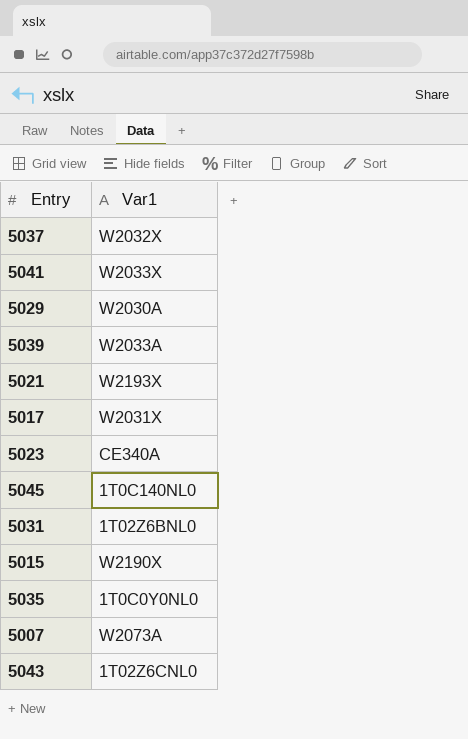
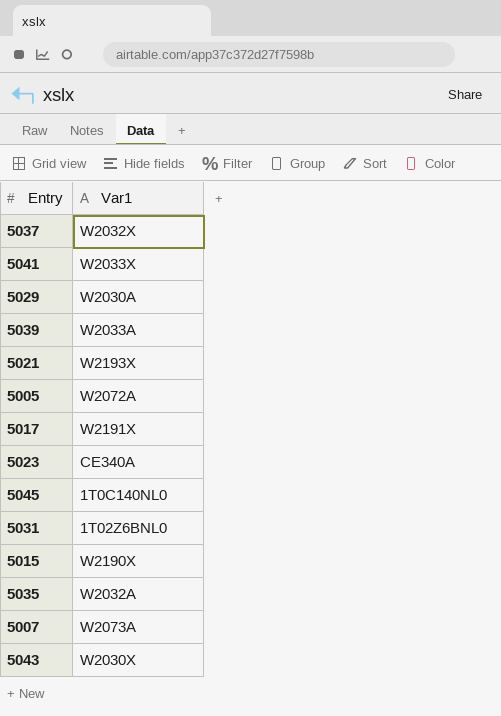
row 5005: none -> W2072A
5017 | Var1: W2031X -> W2191X
5035 | Var1: 1T0C0Y0NL0 -> W2032A
5043 | Var1: 1T02Z6CNL0 -> W2030X

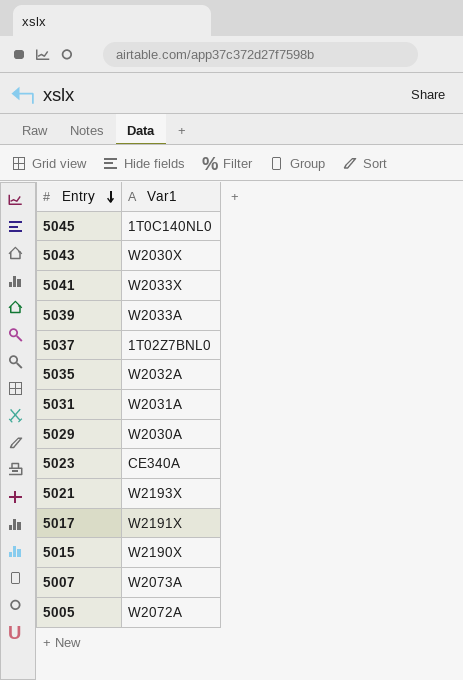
row order: none -> Entry descending
5037 | Var1: W2032X -> 1T02Z7BNL0
5031 | Var1: 1T02Z6BNL0 -> W2031A

